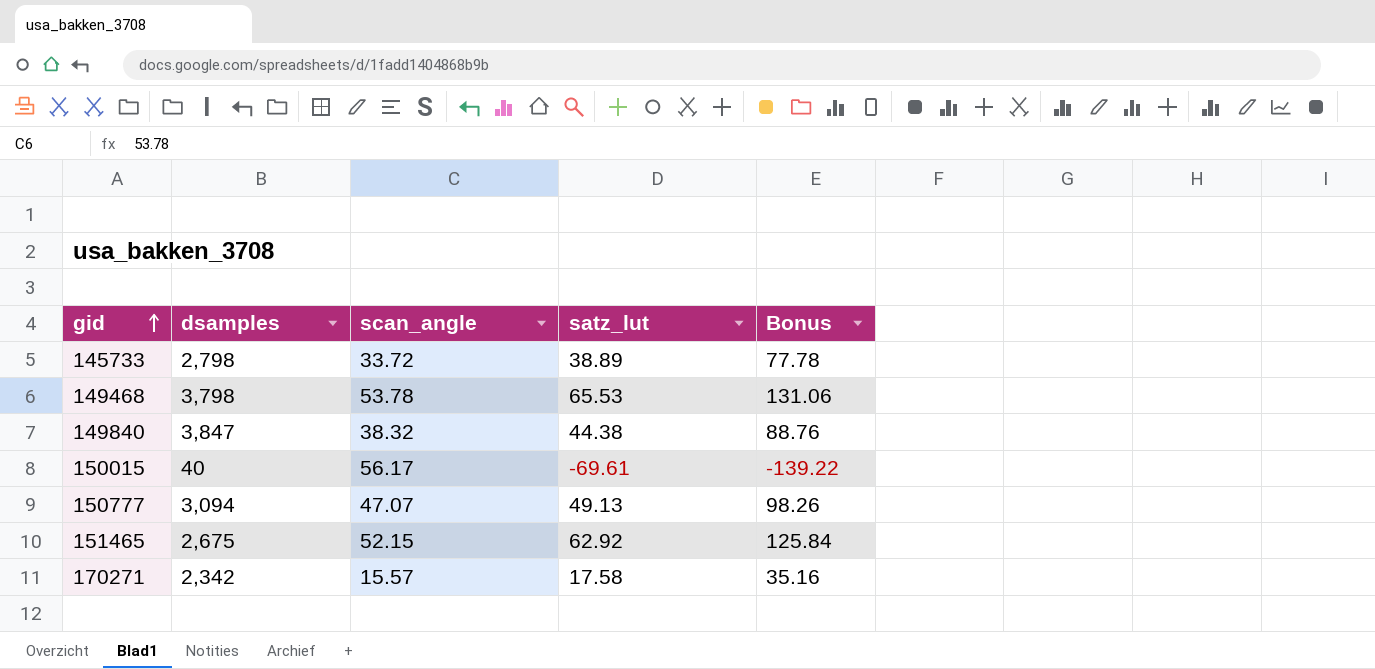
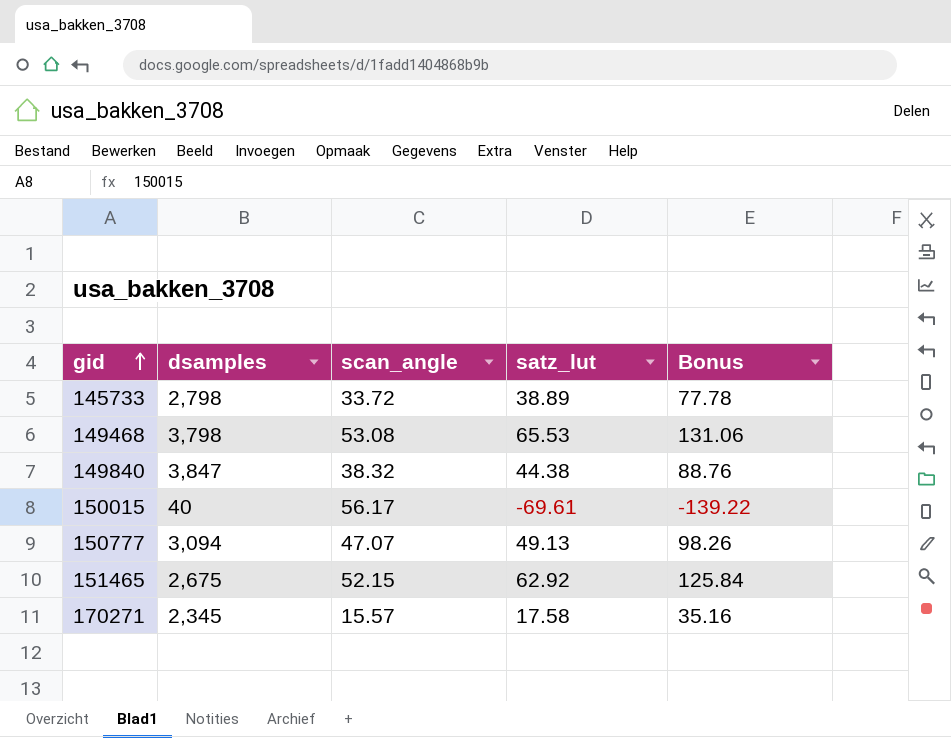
149468 | scan_angle: 53.78 -> 53.08
170271 | dsamples: 2,342 -> 2,345

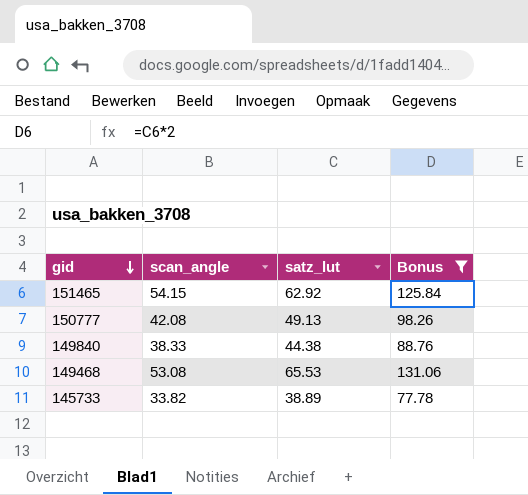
filter: none -> Bonus >= 77.78
row order: gid ascending -> gid descending
column dsamples | position: 2 -> none
151465 | scan_angle: 52.15 -> 54.15
150777 | scan_angle: 47.07 -> 42.08
149840 | scan_angle: 38.32 -> 38.33
145733 | scan_angle: 33.72 -> 33.82

